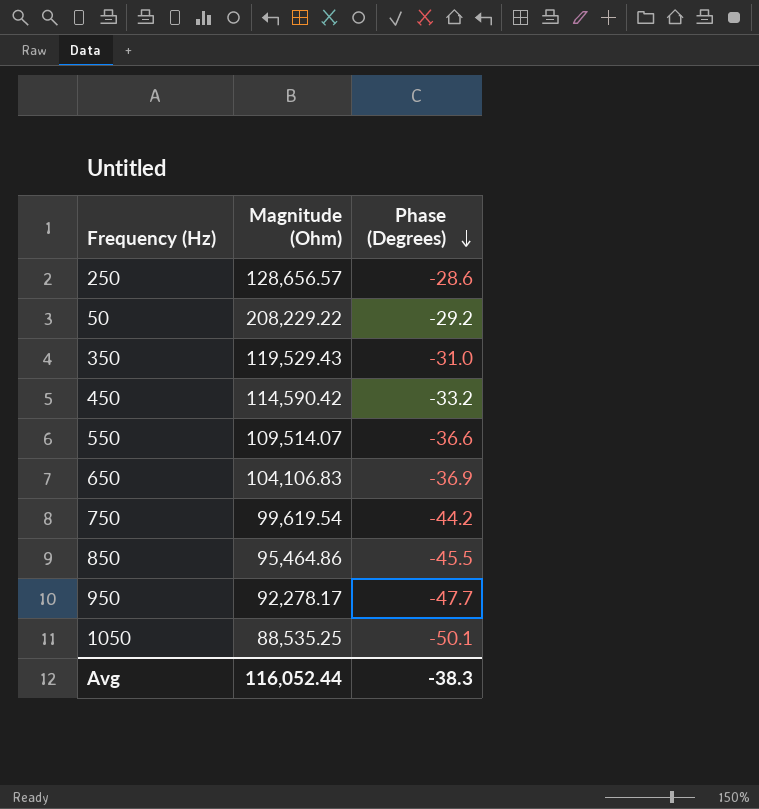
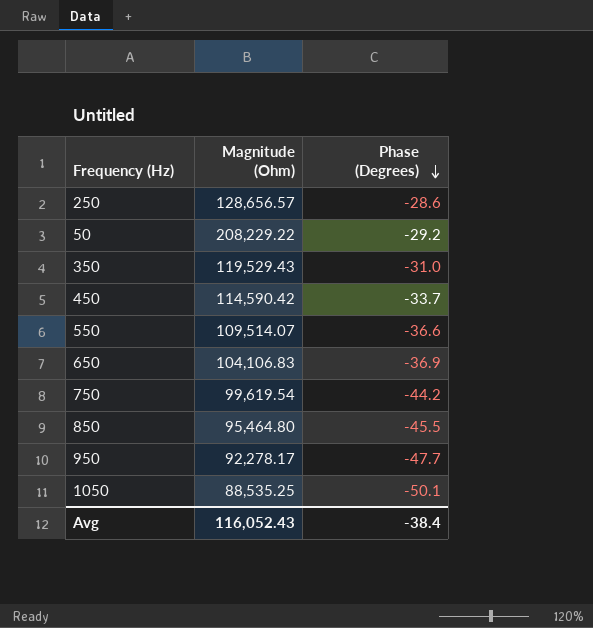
450 | Phase (Degrees): -33.2 -> -33.7
850 | Magnitude (Ohm): 95,464.86 -> 95,464.80
Avg | Magnitude (Ohm): 116,052.44 -> 116,052.43
Avg | Phase (Degrees): -38.3 -> -38.4

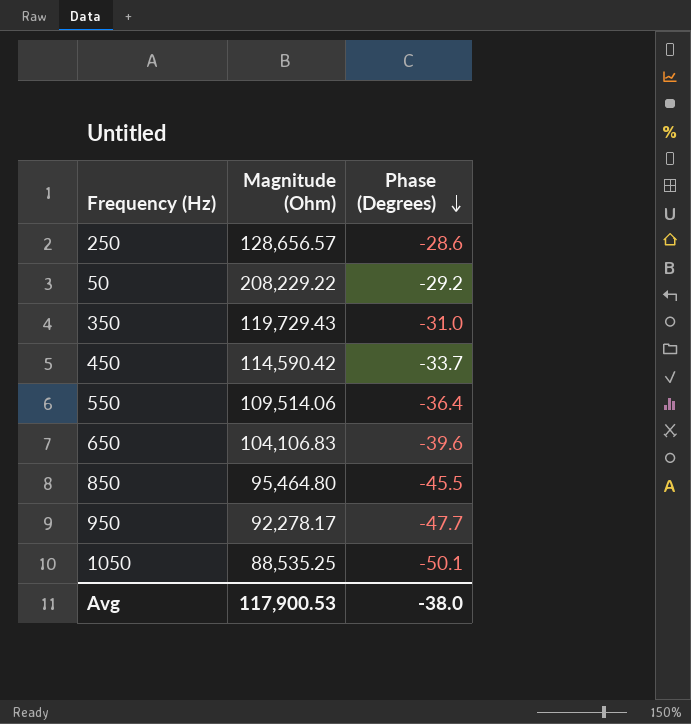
row 750: 99,619.54 | -44.2 -> none
350 | Magnitude (Ohm): 119,529.43 -> 119,729.43
550 | Magnitude (Ohm): 109,514.07 -> 109,514.06
550 | Phase (Degrees): -36.6 -> -36.4
650 | Phase (Degrees): -36.9 -> -39.6
Avg | Magnitude (Ohm): 116,052.43 -> 117,900.53
Avg | Phase (Degrees): -38.4 -> -38.0

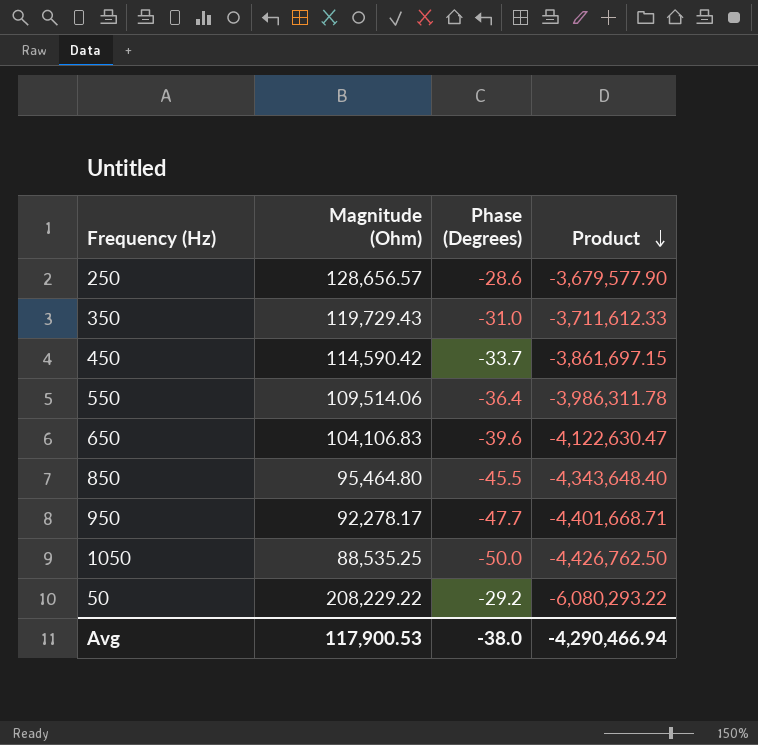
row order: Phase (Degrees) descending -> Product descending
column Product | formula: none -> [Magnitude (Ohm)] * [Phase (Degrees)]
1050 | Phase (Degrees): -50.1 -> -50.0

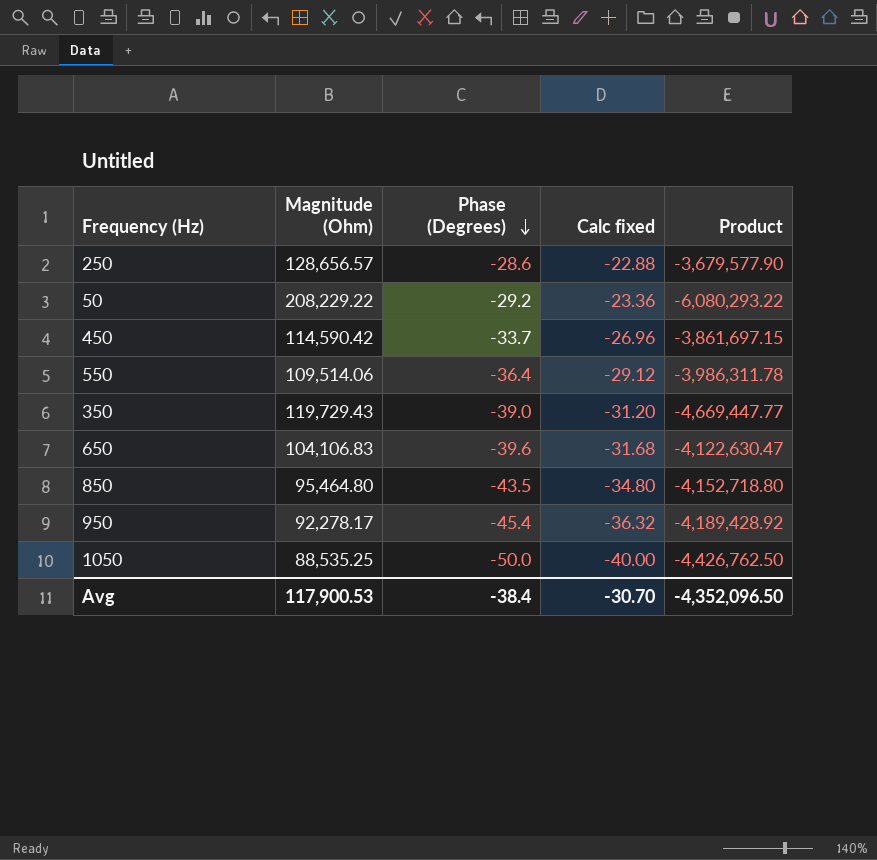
row order: Product descending -> Phase (Degrees) descending
column Calc fixed | formula: none -> [Phase (Degrees)] * 0.8
350 | Phase (Degrees): -31.0 -> -39.0
350 | Product: -3,711,612.33 -> -4,669,447.77
850 | Phase (Degrees): -45.5 -> -43.5
850 | Product: -4,343,648.40 -> -4,152,718.80
950 | Phase (Degrees): -47.7 -> -45.4
950 | Product: -4,401,668.71 -> -4,189,428.92
Avg | Phase (Degrees): -38.0 -> -38.4
Avg | Product: -4,290,466.94 -> -4,352,096.50

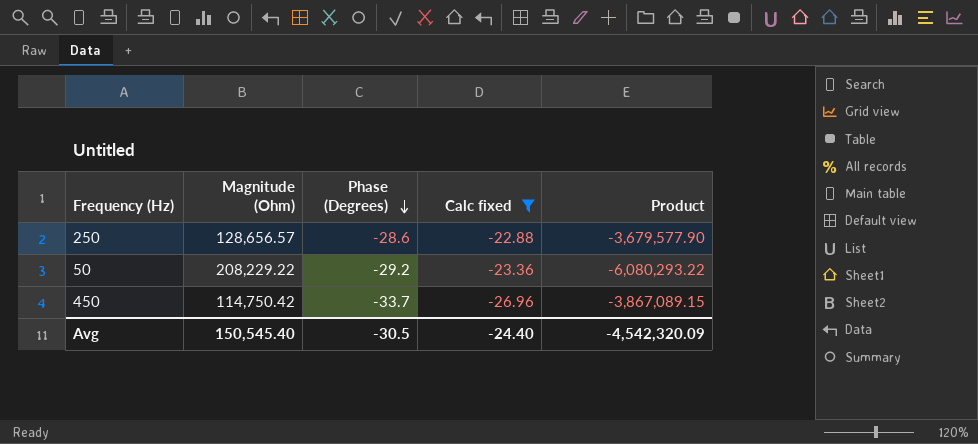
filter: none -> Calc fixed >= -26.96
450 | Magnitude (Ohm): 114,590.42 -> 114,750.42
450 | Product: -3,861,697.15 -> -3,867,089.15
Avg | Magnitude (Ohm): 117,900.53 -> 150,545.40
Avg | Phase (Degrees): -38.4 -> -30.5
Avg | Calc fixed: -30.70 -> -24.40
Avg | Product: -4,352,096.50 -> -4,542,320.09

